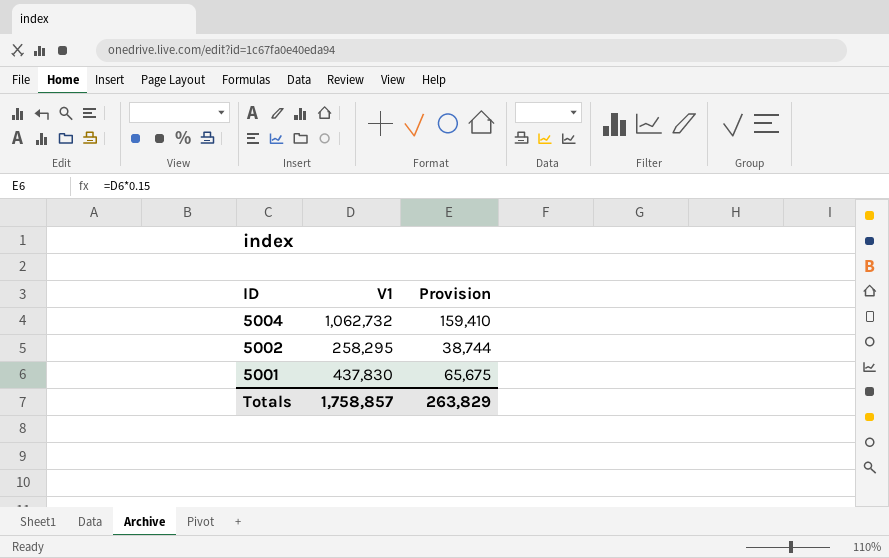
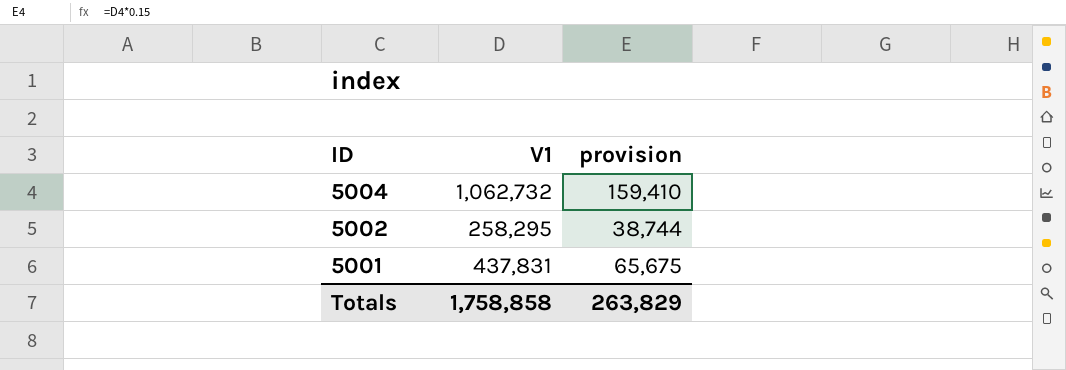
column name: Provision -> provision
5001 | V1: 437,830 -> 437,831
Totals | V1: 1,758,857 -> 1,758,858

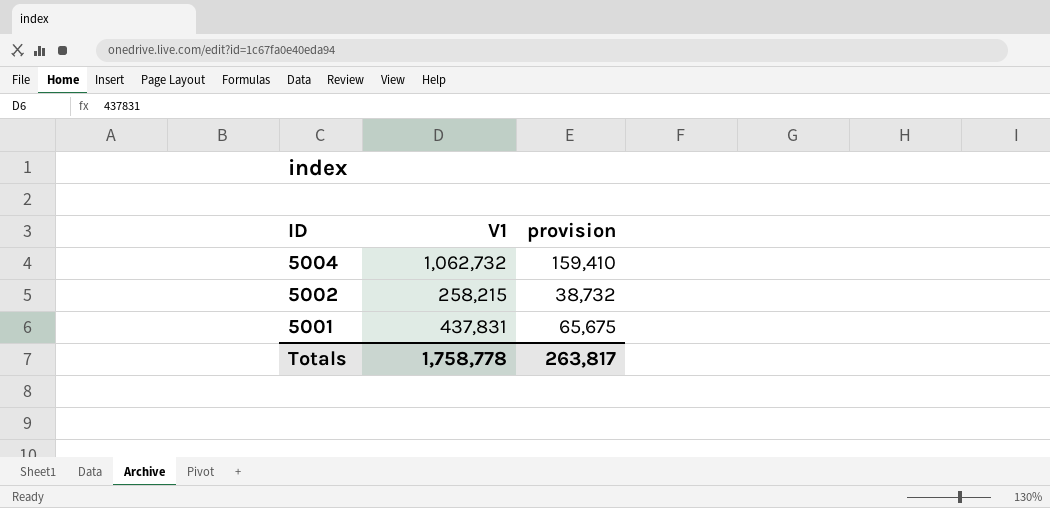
5002 | V1: 258,295 -> 258,215
5002 | provision: 38,744 -> 38,732
Totals | V1: 1,758,858 -> 1,758,778
Totals | provision: 263,829 -> 263,817

